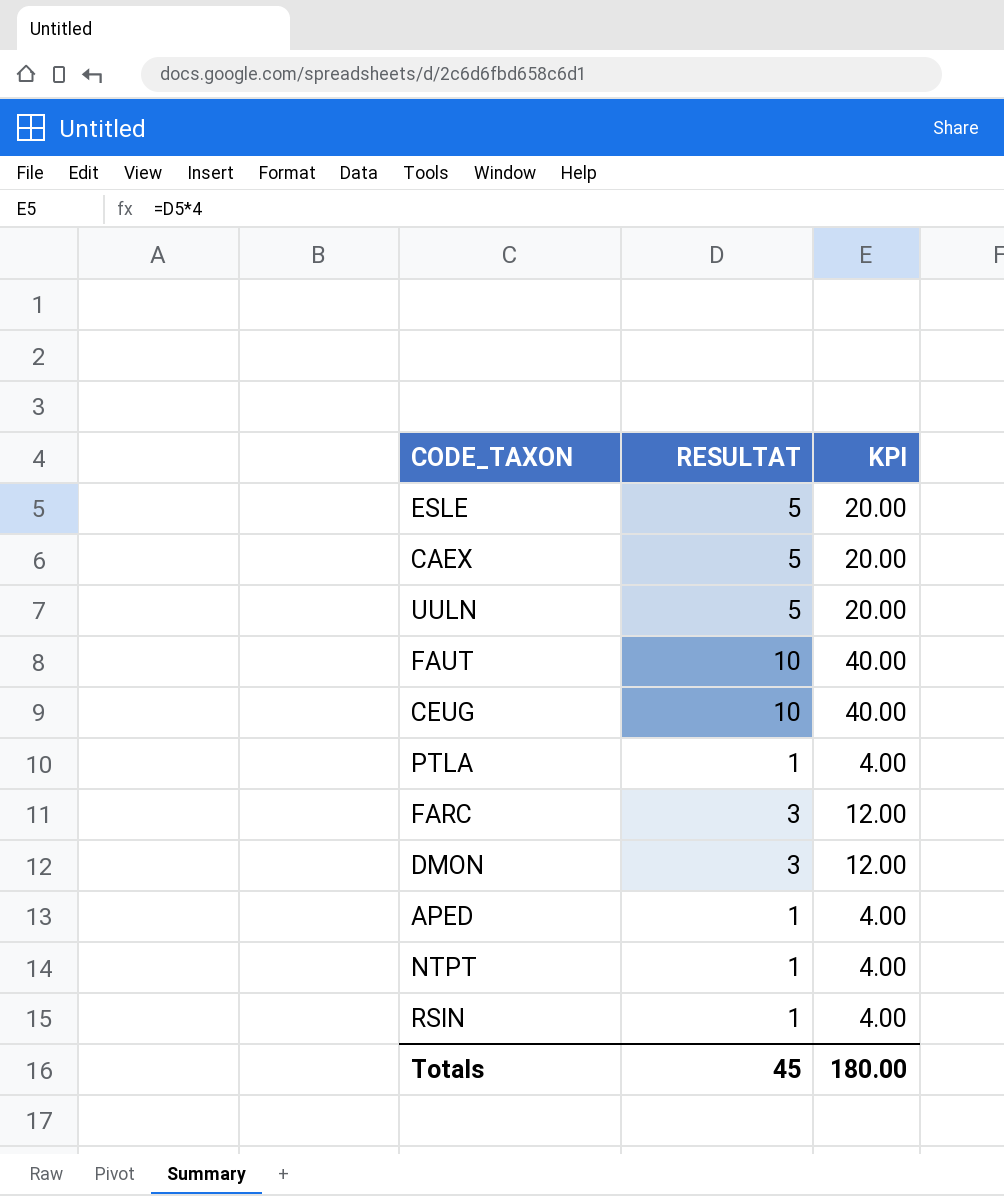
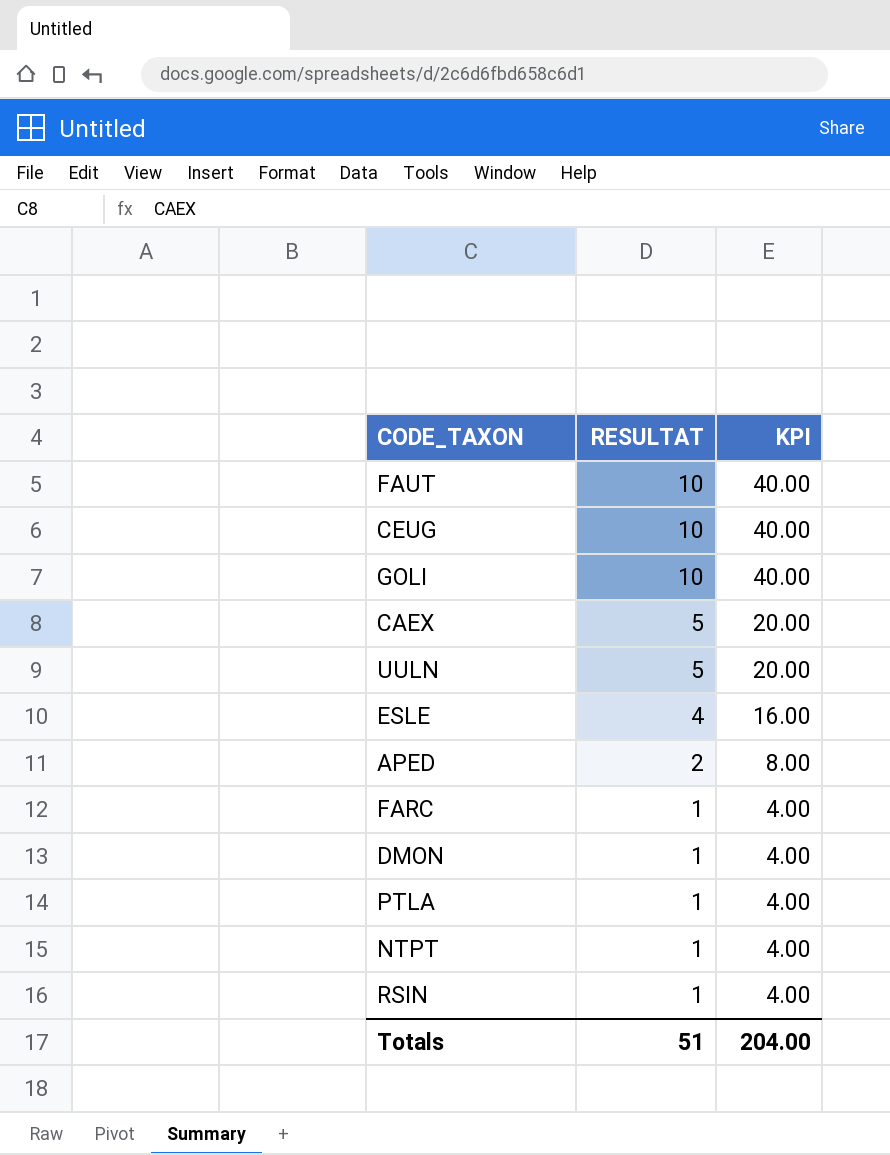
row order: none -> RESULTAT descending
row GOLI: none -> 10 | 40.00
ESLE | RESULTAT: 5 -> 4
ESLE | KPI: 20.00 -> 16.00
APED | RESULTAT: 1 -> 2
APED | KPI: 4.00 -> 8.00
FARC | RESULTAT: 3 -> 1
FARC | KPI: 12.00 -> 4.00
DMON | RESULTAT: 3 -> 1
DMON | KPI: 12.00 -> 4.00
Totals | RESULTAT: 45 -> 51
Totals | KPI: 180.00 -> 204.00

